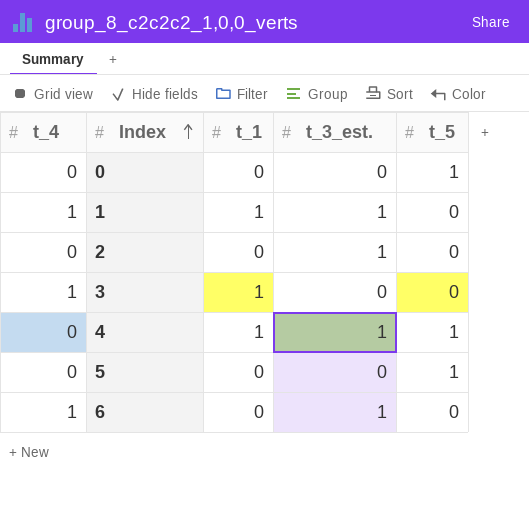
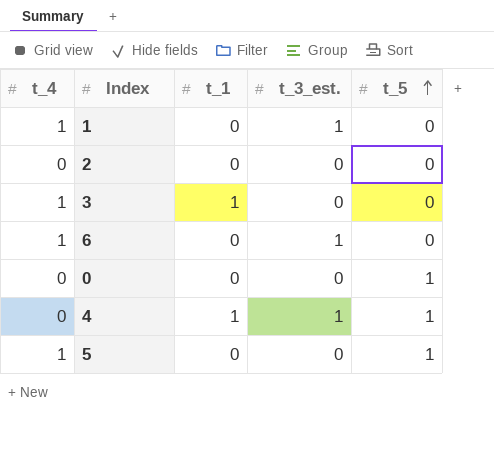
row order: Index ascending -> t_5 ascending
1 | t_1: 1 -> 0
2 | t_3_est.: 1 -> 0
5 | t_4: 0 -> 1

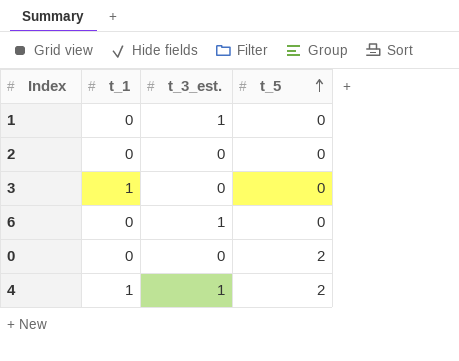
column t_4 | position: 1 -> none
row 5: 1 | 0 | 0 | 1 -> none
0 | t_5: 1 -> 2
4 | t_5: 1 -> 2

